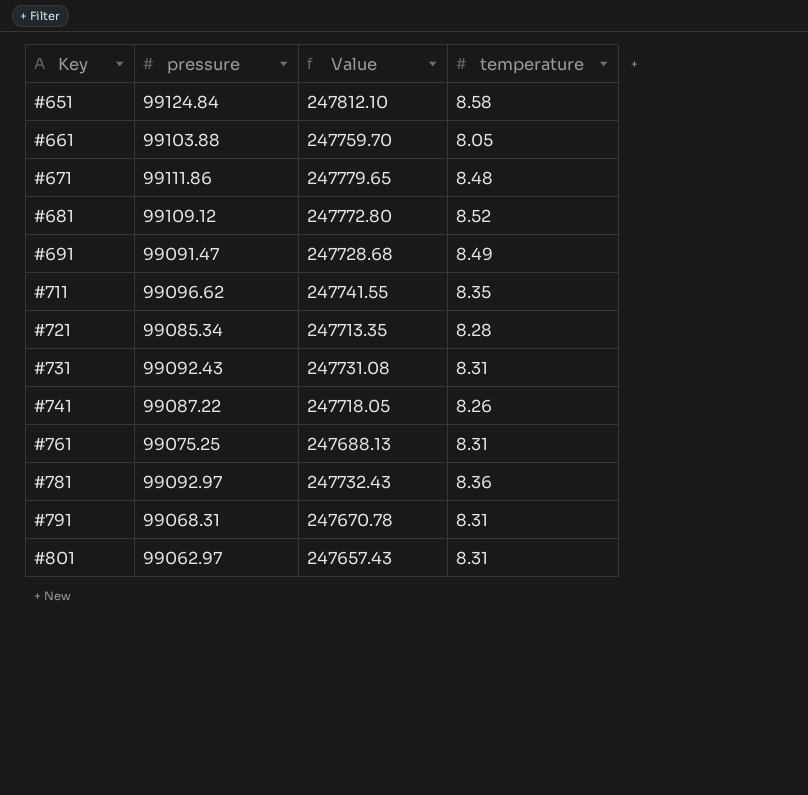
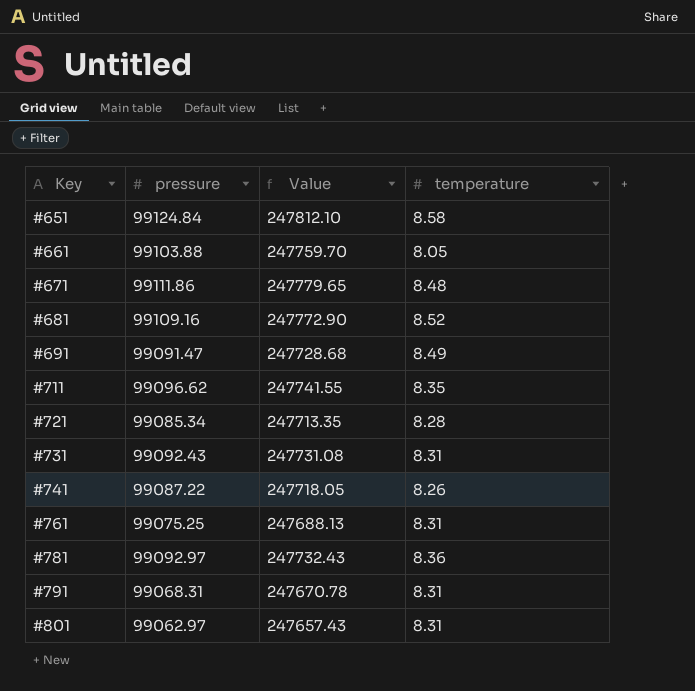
#681 | pressure: 99109.12 -> 99109.16
#681 | Value: 247772.80 -> 247772.90

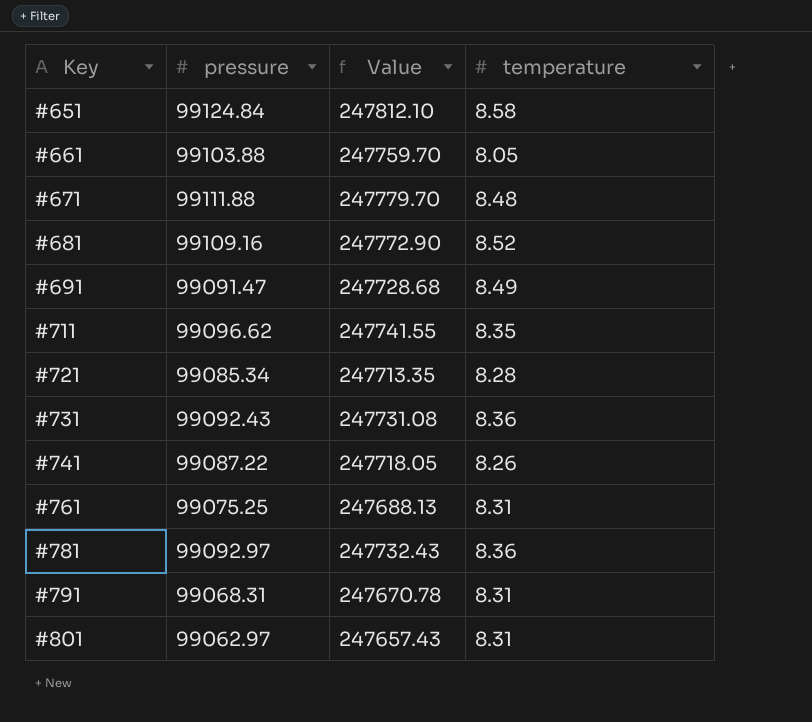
#671 | pressure: 99111.86 -> 99111.88
#671 | Value: 247779.65 -> 247779.70
#731 | temperature: 8.31 -> 8.36

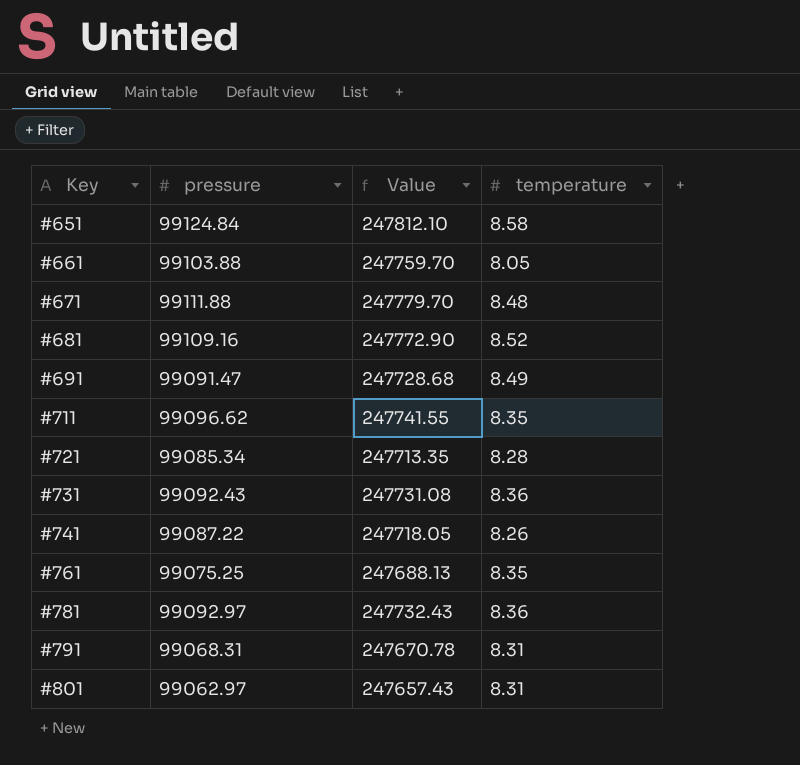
#761 | temperature: 8.31 -> 8.35

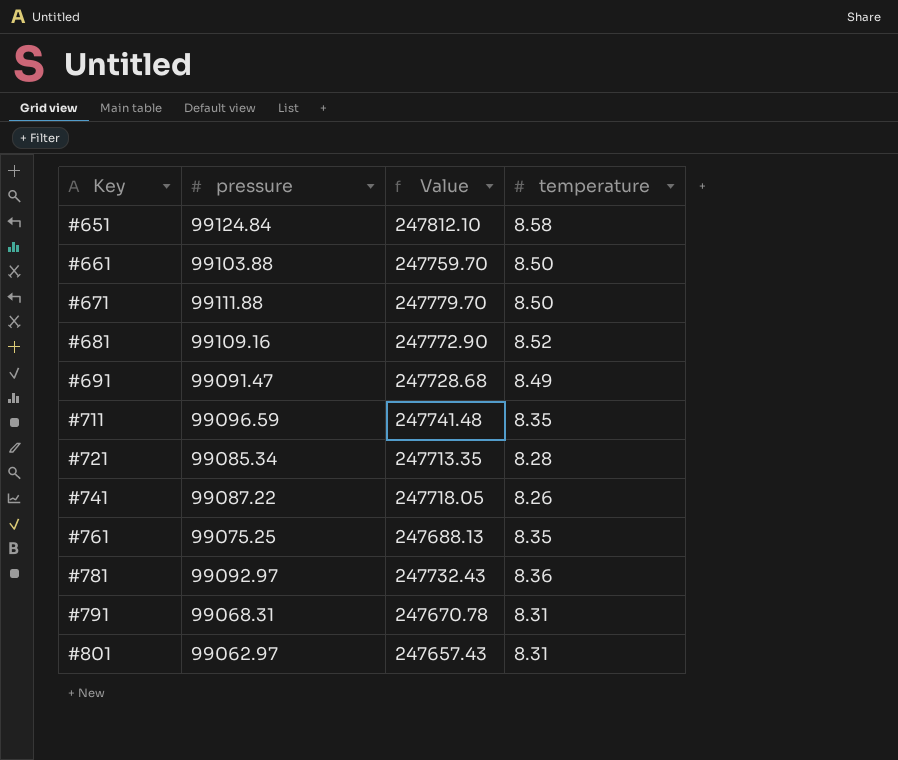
row #731: 99092.43 | 247731.08 | 8.36 -> none
#661 | temperature: 8.05 -> 8.50
#671 | temperature: 8.48 -> 8.50
#711 | pressure: 99096.62 -> 99096.59
#711 | Value: 247741.55 -> 247741.48

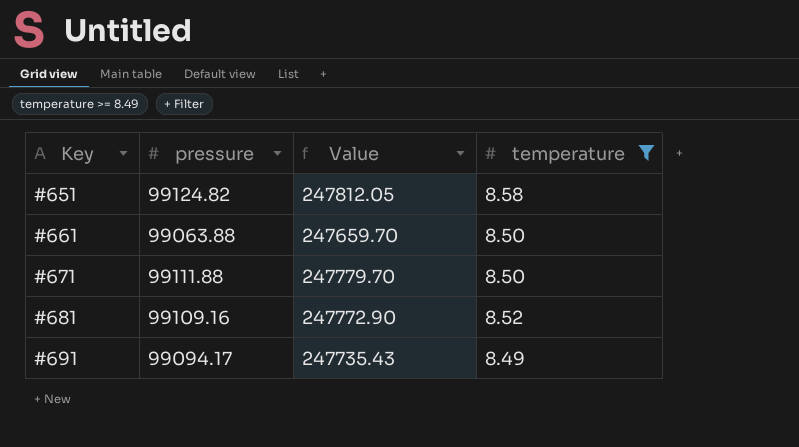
filter: none -> temperature >= 8.49
#651 | pressure: 99124.84 -> 99124.82
#651 | Value: 247812.10 -> 247812.05
#661 | pressure: 99103.88 -> 99063.88
#661 | Value: 247759.70 -> 247659.70
#691 | pressure: 99091.47 -> 99094.17
#691 | Value: 247728.68 -> 247735.43

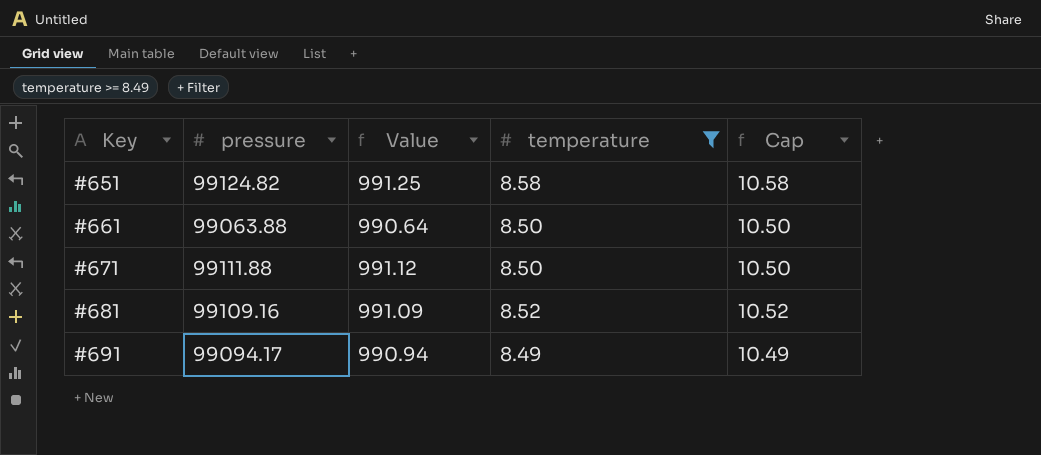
column Value | formula: [pressure] * 2.5 -> [pressure] * 0.01
column Cap | formula: none -> [temperature] + 2

